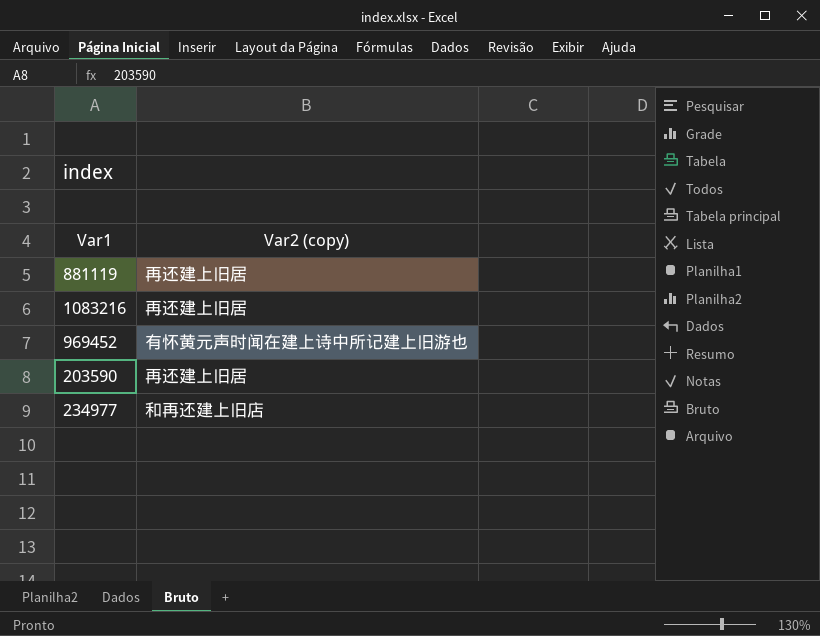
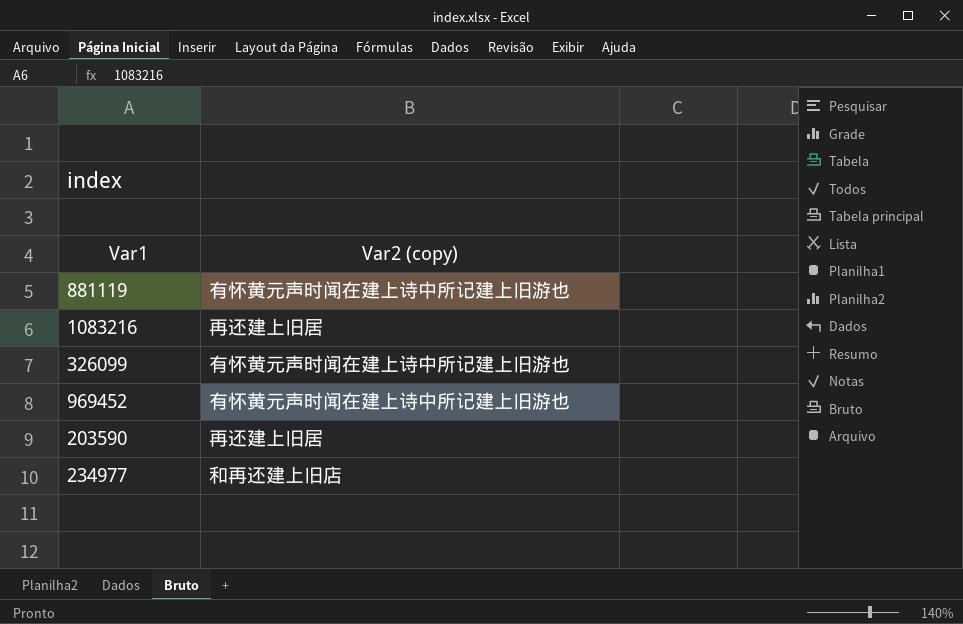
881119 | Var2 (copy): 再还建上旧居 -> 有怀黄元声时闻在建上诗中所记建上旧游也
row 326099: none -> 有怀黄元声时闻在建上诗中所记建上旧游也

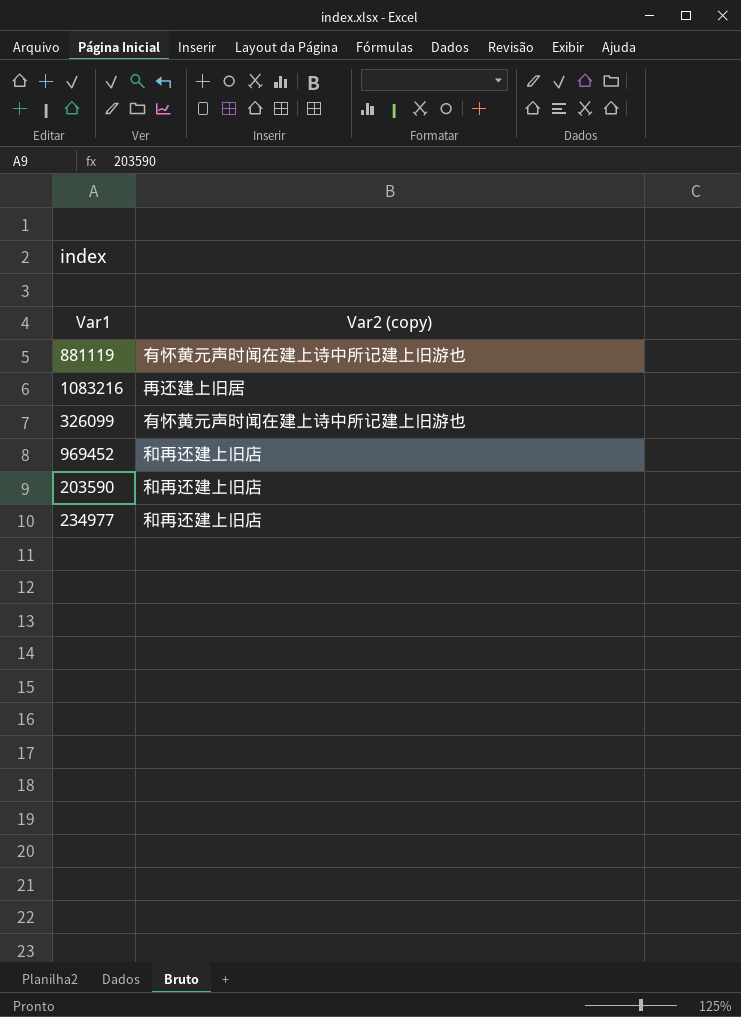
969452 | Var2 (copy): 有怀黄元声时闻在建上诗中所记建上旧游也 -> 和再还建上旧店
203590 | Var2 (copy): 再还建上旧居 -> 和再还建上旧店

